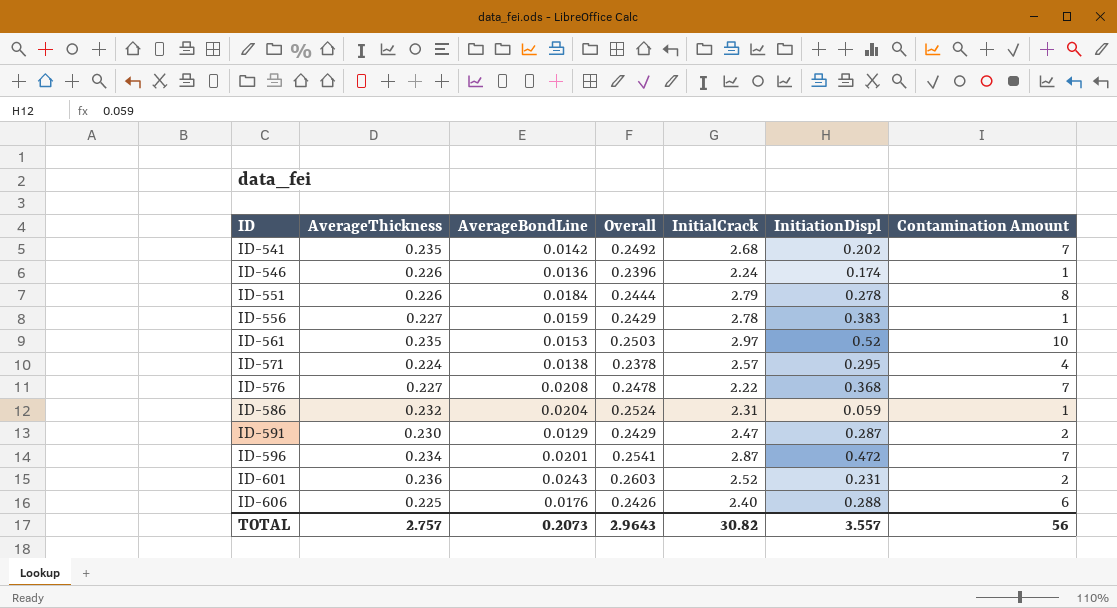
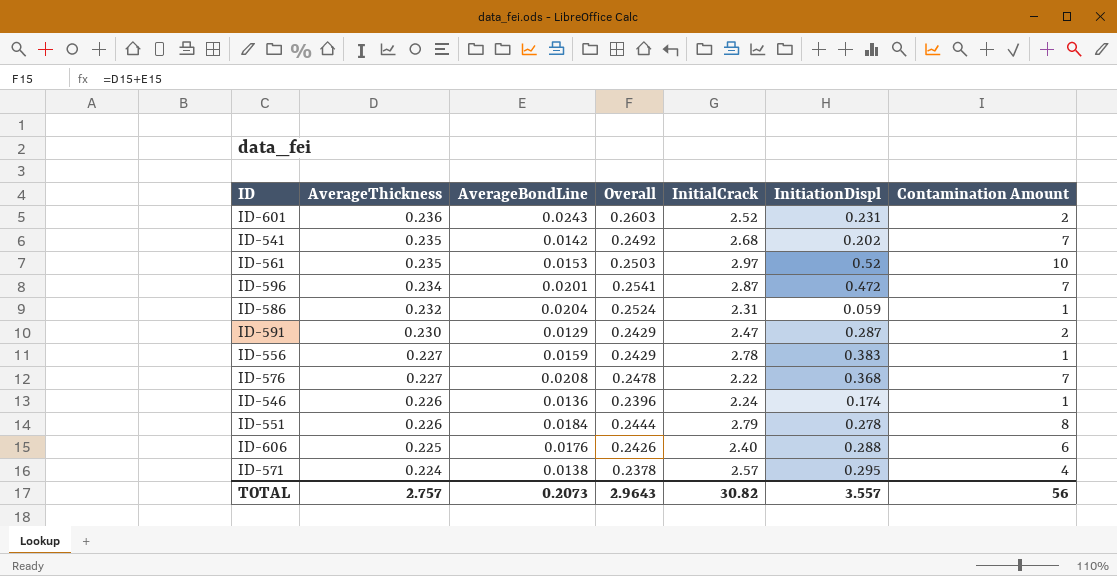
row order: ID ascending -> AverageThickness descending

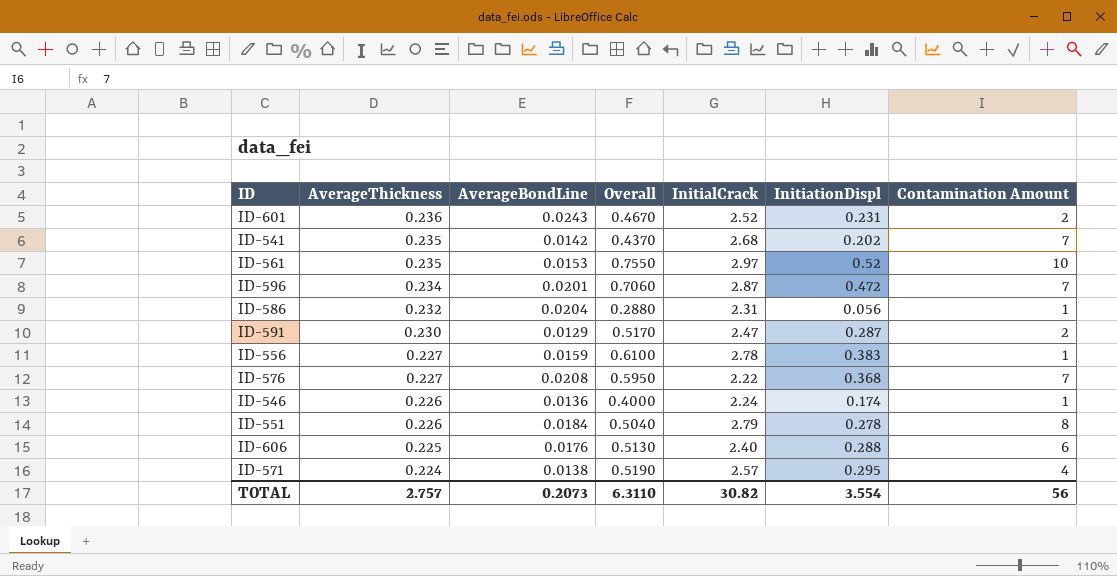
column Overall | formula: [AverageThickness] + [AverageBondLine] -> [AverageThickness] + [InitiationDispl]
ID-586 | InitiationDispl: 0.059 -> 0.056
TOTAL | Overall: 2.9643 -> 6.3110
TOTAL | InitiationDispl: 3.557 -> 3.554

